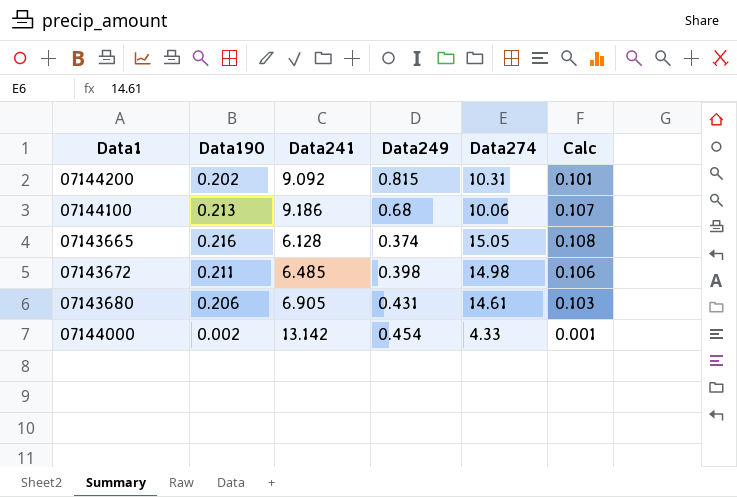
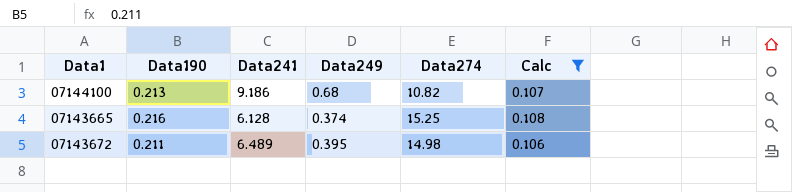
filter: none -> Calc >= 0.106
07144100 | Data274: 10.06 -> 10.82
07143665 | Data274: 15.05 -> 15.25
07143672 | Data241: 6.485 -> 6.489
07143672 | Data249: 0.398 -> 0.395

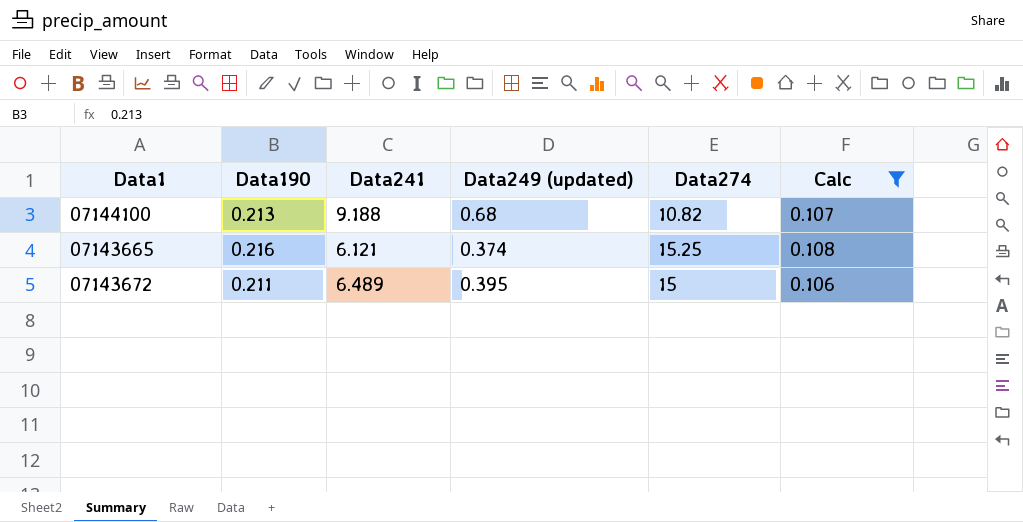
column name: Data249 -> Data249 (updated)
07144100 | Data241: 9.186 -> 9.188
07143665 | Data241: 6.128 -> 6.121
07143672 | Data274: 14.98 -> 15

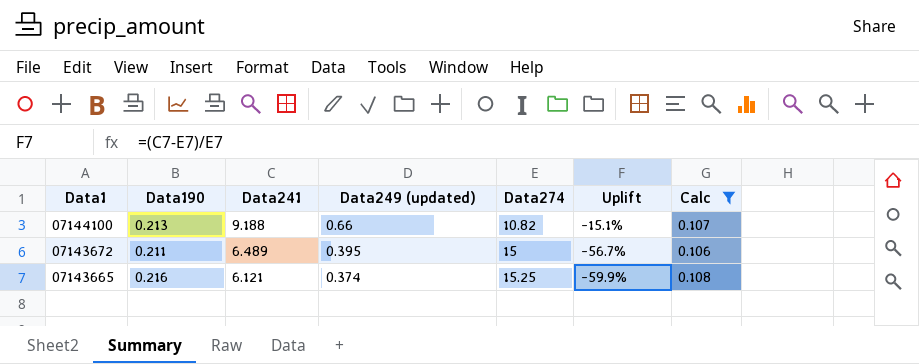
row order: none -> Data1 descending
column Uplift | formula: none -> ([Data241] - [Data274]) / [Data274]
07144100 | Data249 (updated): 0.68 -> 0.66

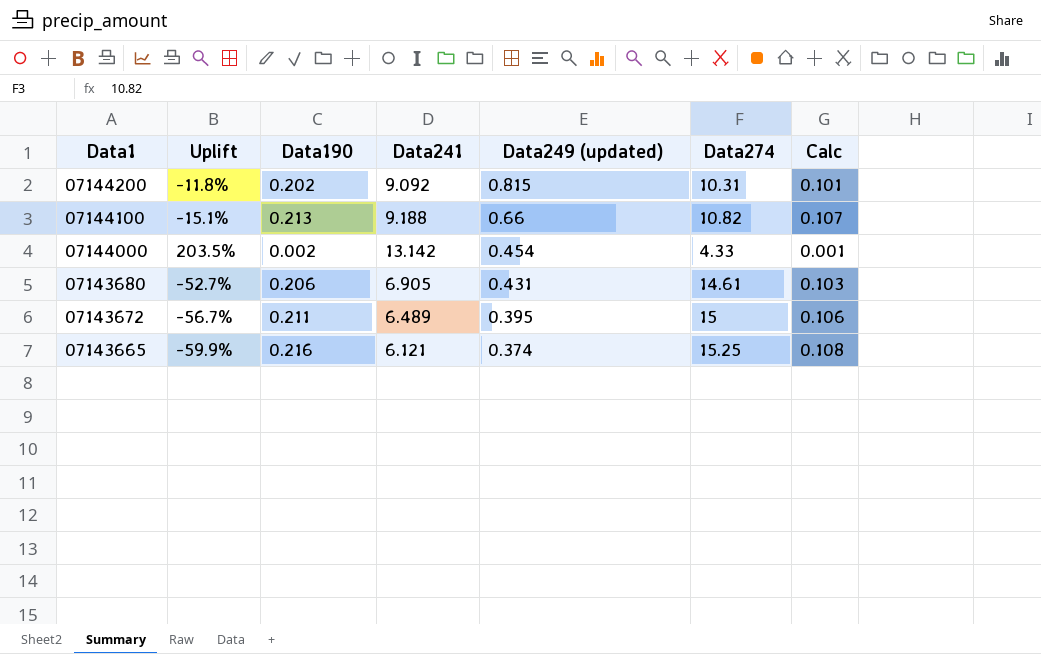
filter: Calc >= 0.106 -> none
column Uplift | position: 6 -> 2

